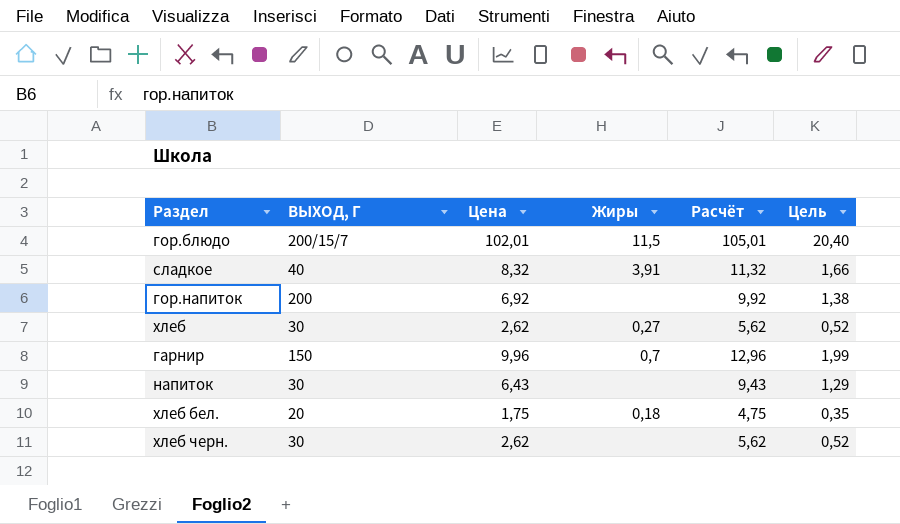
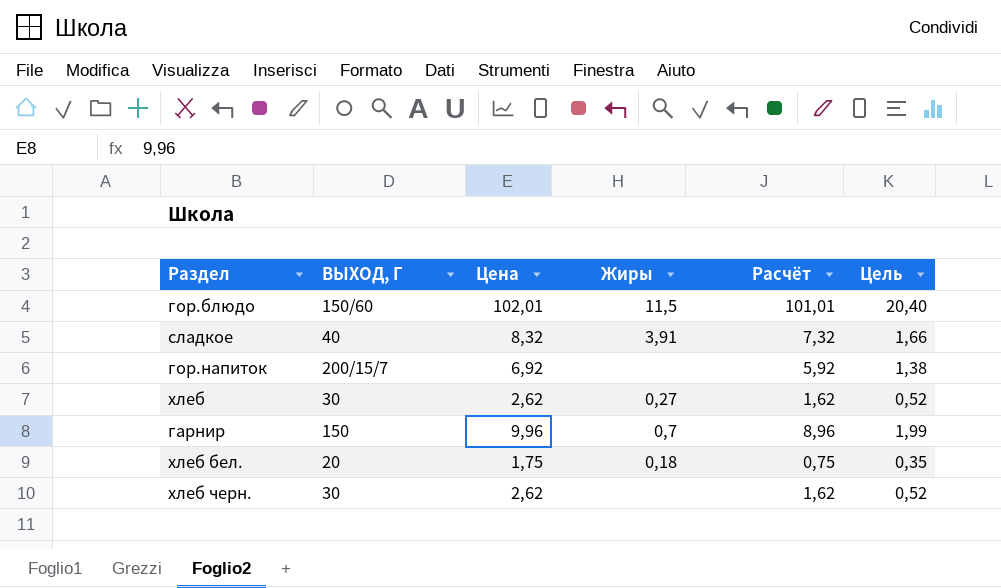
column Расчёт | formula: [Цена] + 3 -> [Цена] - 1
row напиток: 30 | 6,43 | none | 9,43 | 1,29 -> none
гор.блюдо | ВЫХОД, Г: 200/15/7 -> 150/60
гор.напиток | ВЫХОД, Г: 200 -> 200/15/7

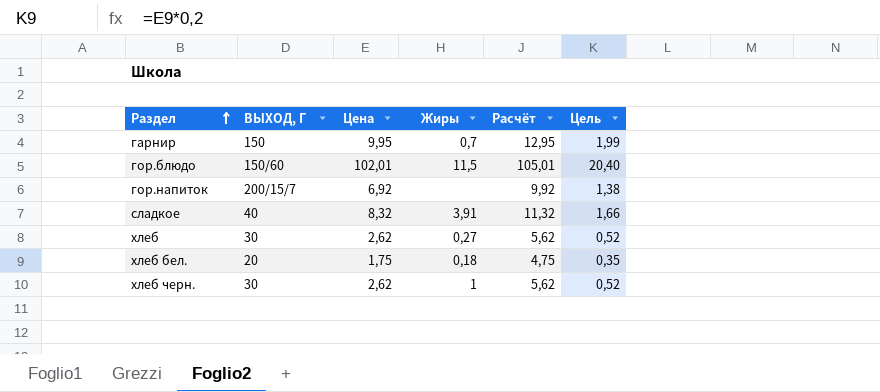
row order: none -> Раздел ascending
column Расчёт | formula: [Цена] - 1 -> [Цена] + 3
гарнир | Цена: 9,96 -> 9,95
хлеб черн. | Жиры: none -> 1

